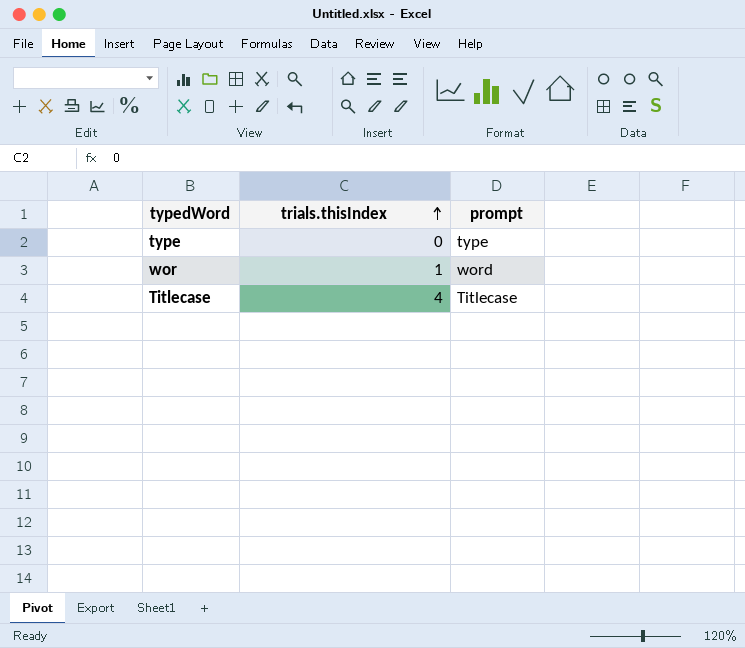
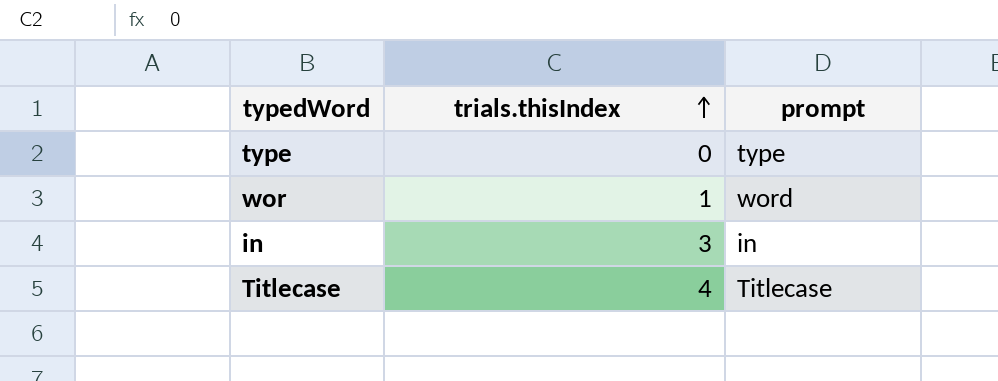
row in: none -> 3 | in

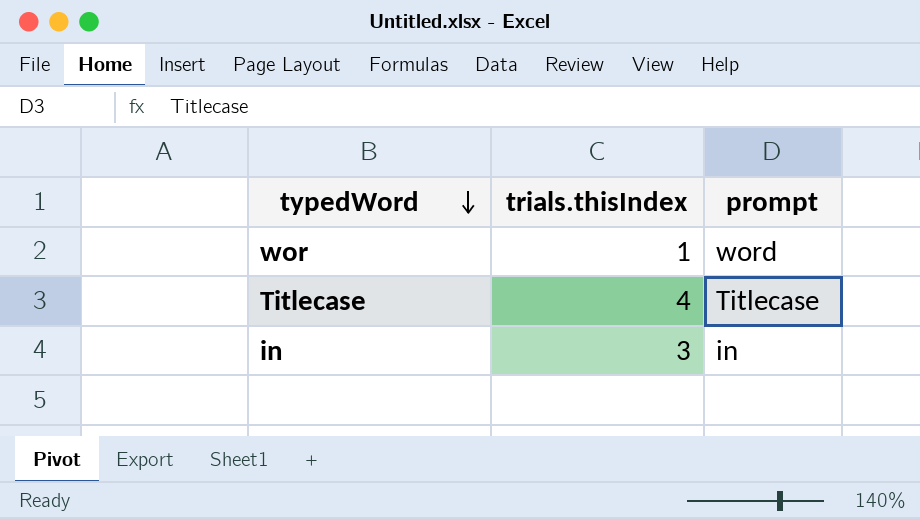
row order: trials.thisIndex ascending -> typedWord descending
row type: 0 | type -> none

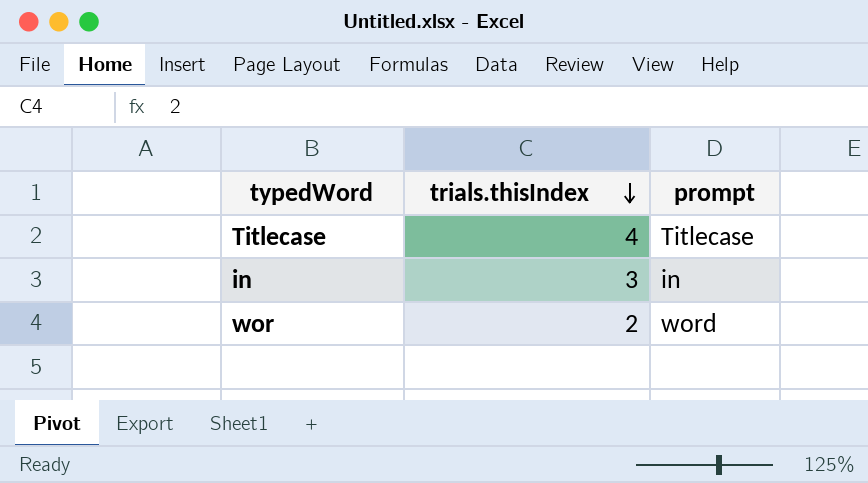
row order: typedWord descending -> trials.thisIndex descending
wor | trials.thisIndex: 1 -> 2

